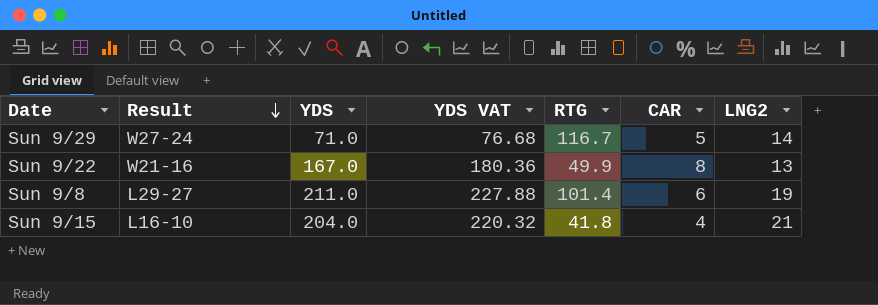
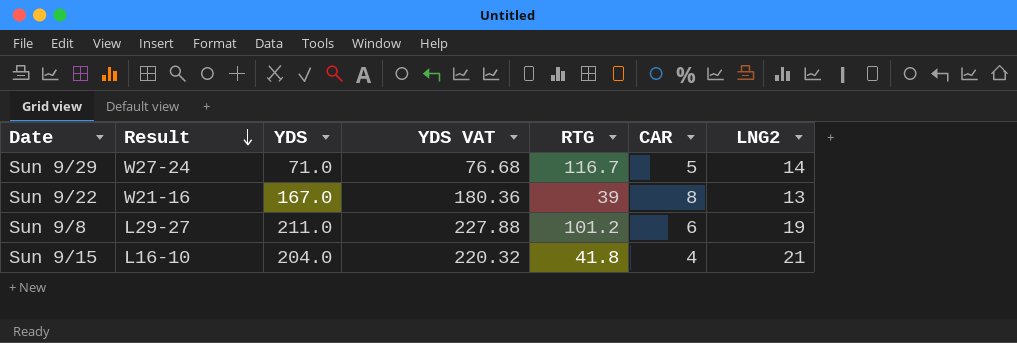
Sun 9/22 | RTG: 49.9 -> 39
Sun 9/8 | RTG: 101.4 -> 101.2

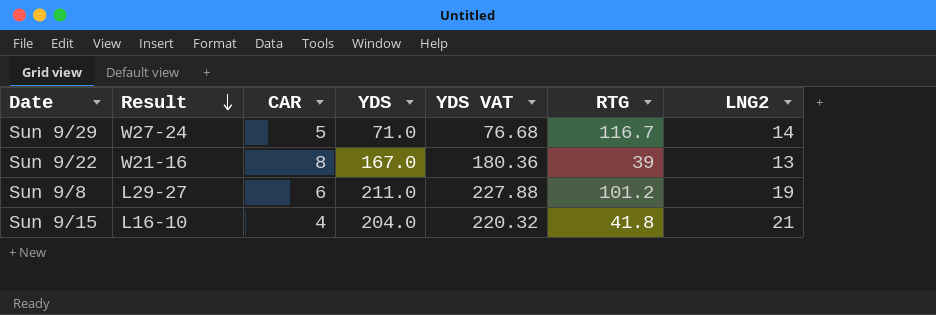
column CAR | position: 6 -> 3

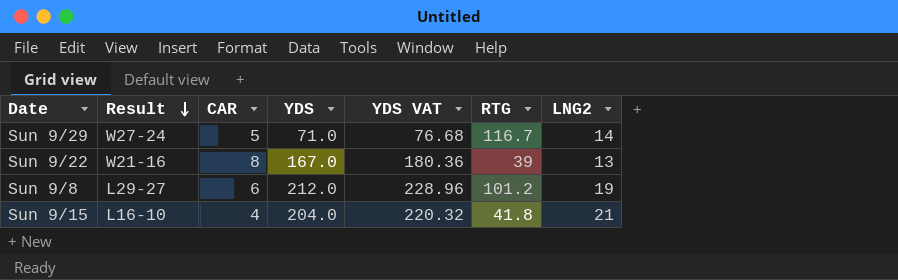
Sun 9/8 | YDS: 211.0 -> 212.0
Sun 9/8 | YDS VAT: 227.88 -> 228.96

